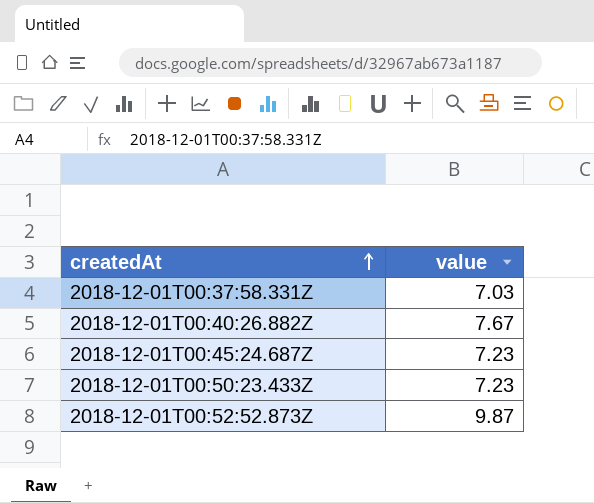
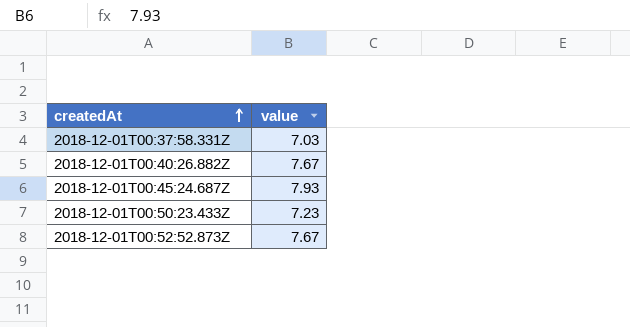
2018-12-01T00:45:24.687Z | value: 7.23 -> 7.93
2018-12-01T00:52:52.873Z | value: 9.87 -> 7.67

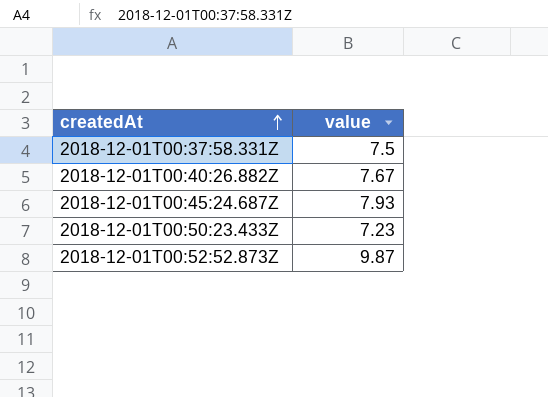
2018-12-01T00:37:58.331Z | value: 7.03 -> 7.5
2018-12-01T00:52:52.873Z | value: 7.67 -> 9.87

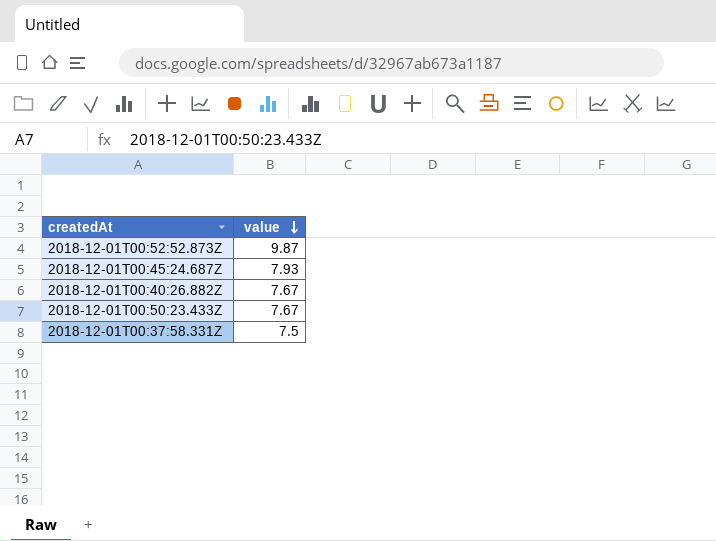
row order: createdAt ascending -> value descending
2018-12-01T00:50:23.433Z | value: 7.23 -> 7.67

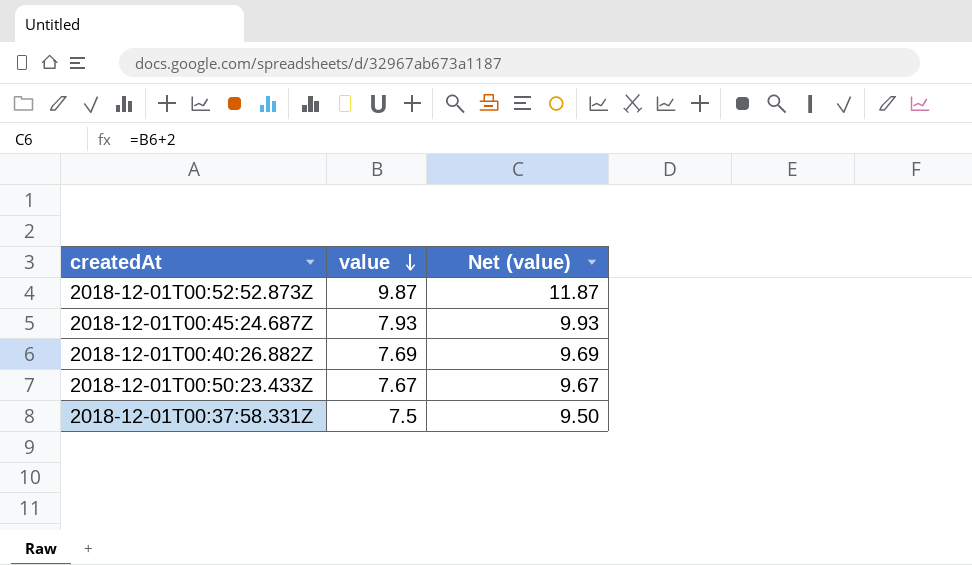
column Net (value) | formula: none -> [value] + 2
2018-12-01T00:40:26.882Z | value: 7.67 -> 7.69

